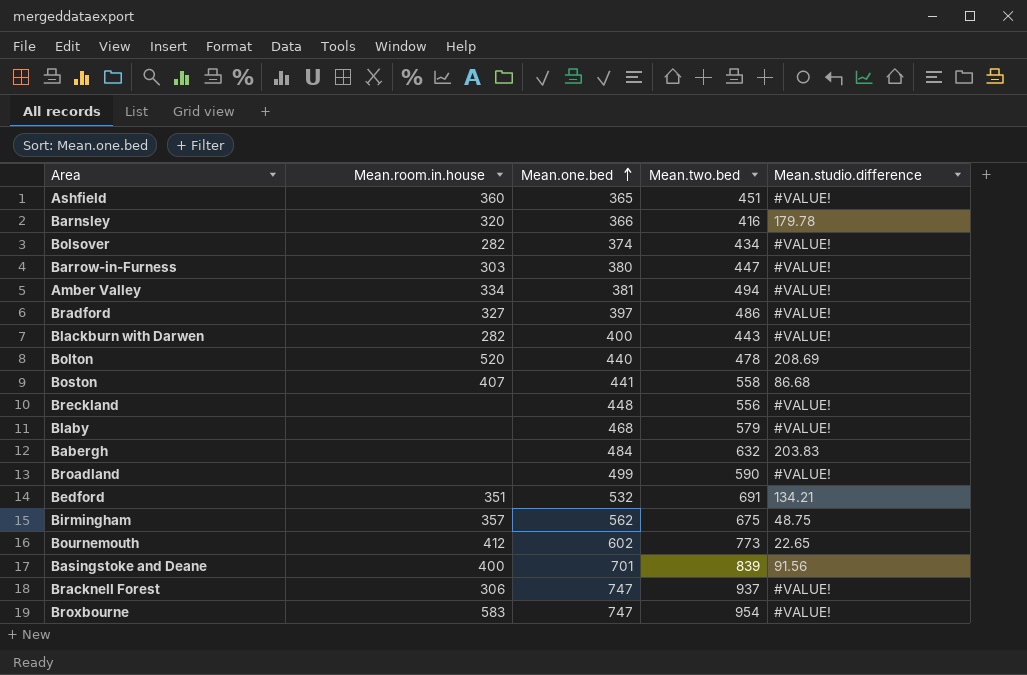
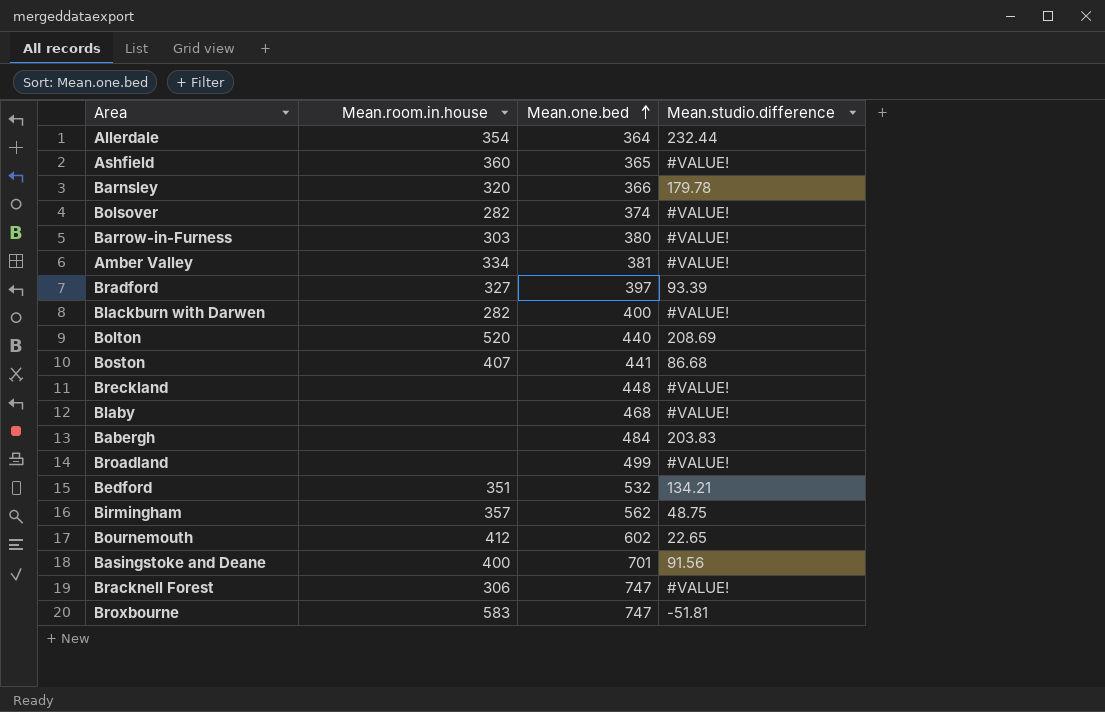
column Mean.two.bed | position: 4 -> none
row Allerdale: none -> 354 | 364 | 232.44
Bradford | Mean.studio.difference: #VALUE! -> 93.39
Broxbourne | Mean.studio.difference: #VALUE! -> -51.81

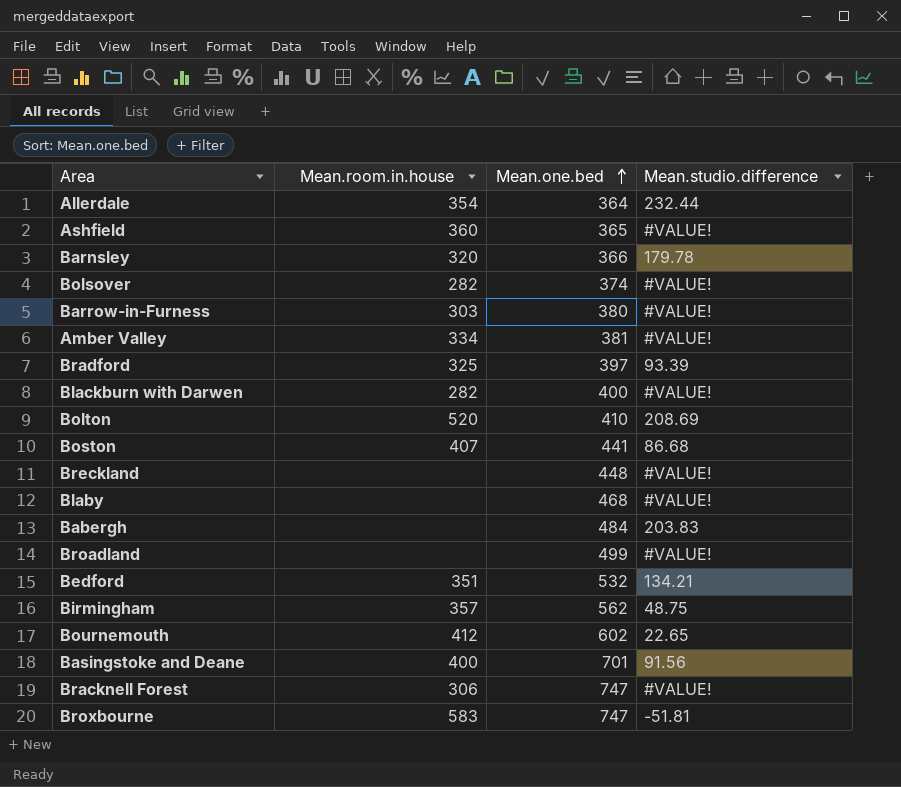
Bradford | Mean.room.in.house: 327 -> 325
Bolton | Mean.one.bed: 440 -> 410

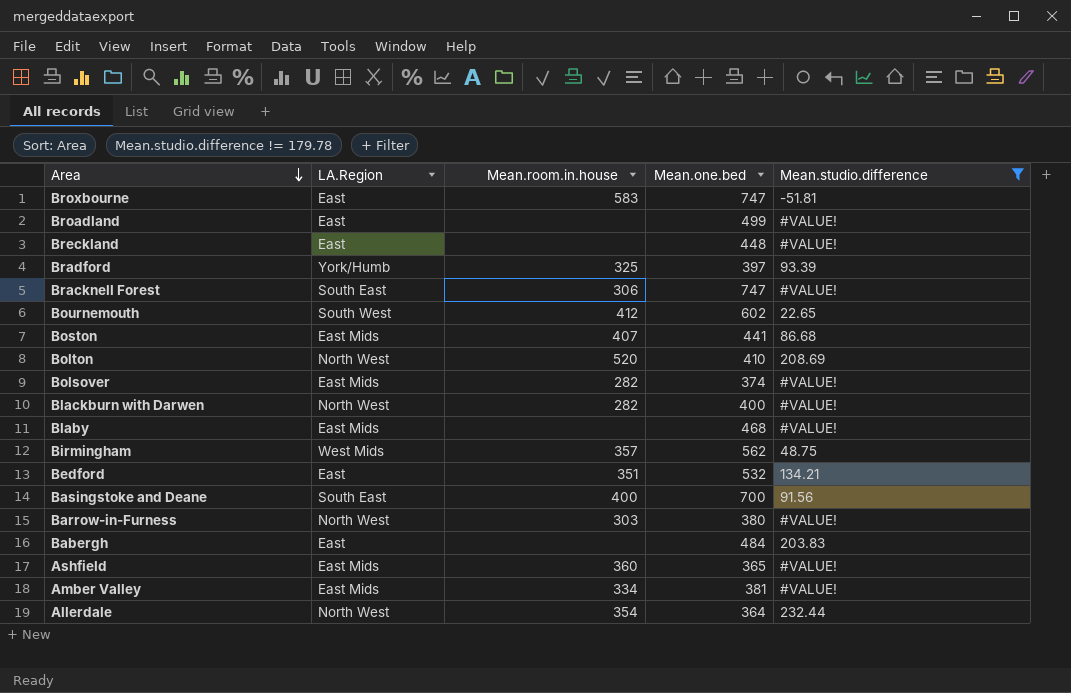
filter: none -> Mean.studio.difference != 179.78
row order: Mean.one.bed ascending -> Area descending
column LA.Region | position: none -> 2
Basingstoke and Deane | Mean.one.bed: 701 -> 700

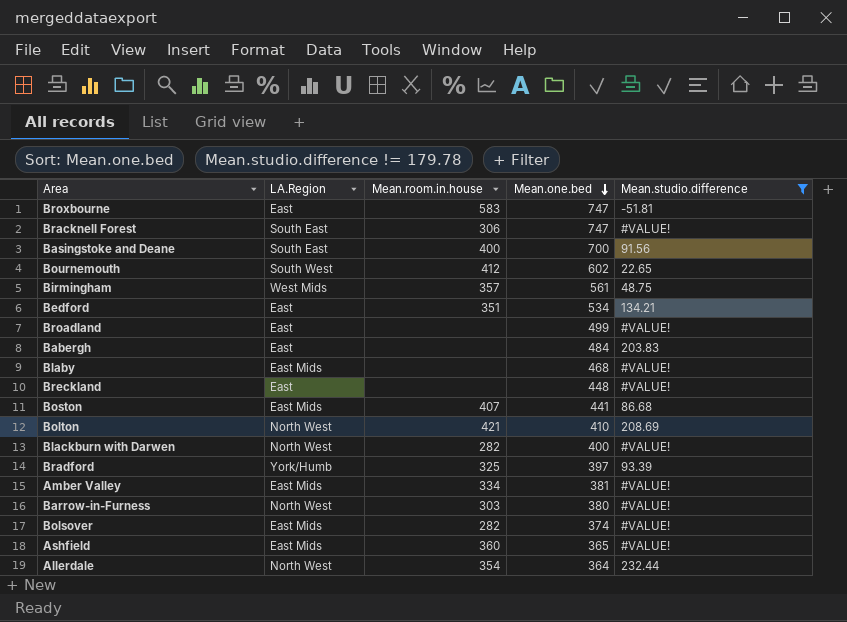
row order: Area descending -> Mean.one.bed descending
Birmingham | Mean.one.bed: 562 -> 561
Bedford | Mean.one.bed: 532 -> 534
Bolton | Mean.room.in.house: 520 -> 421

